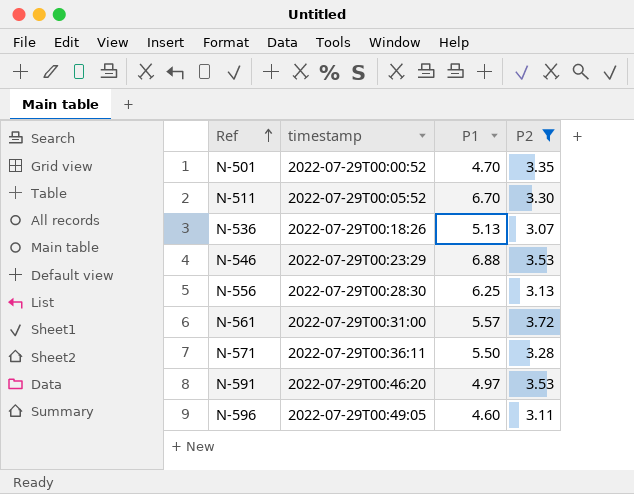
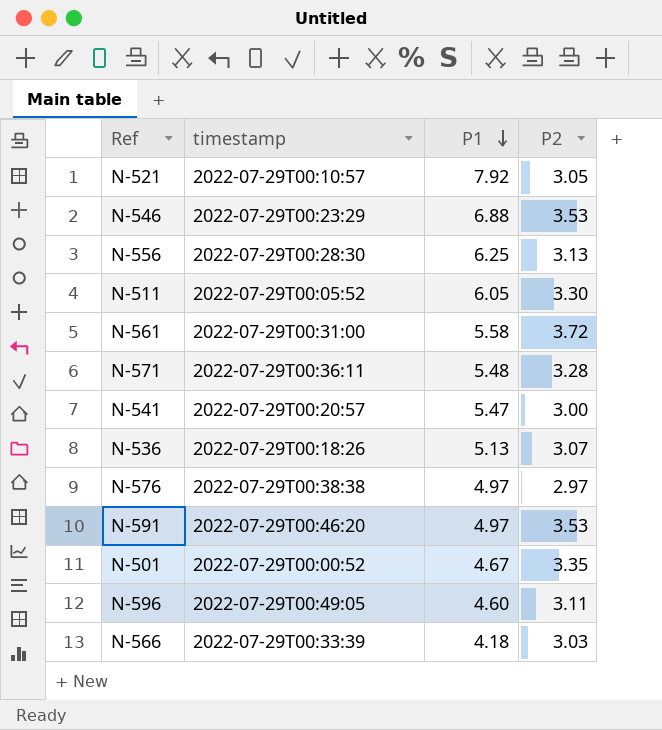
filter: P2 >= 3.07 -> none
row order: Ref ascending -> P1 descending
N-511 | P1: 6.70 -> 6.05
N-561 | P1: 5.57 -> 5.58
N-571 | P1: 5.50 -> 5.48
N-501 | P1: 4.70 -> 4.67

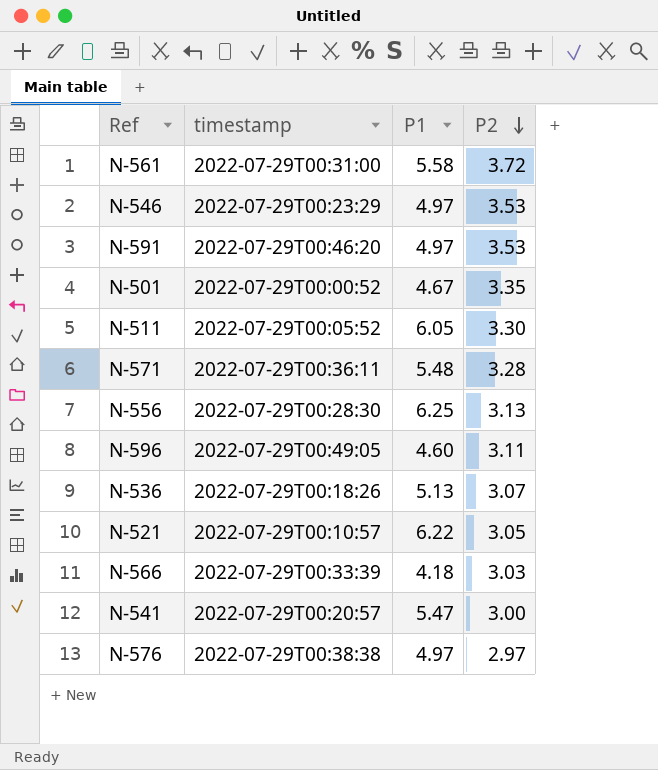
row order: P1 descending -> P2 descending
N-546 | P1: 6.88 -> 4.97
N-521 | P1: 7.92 -> 6.22

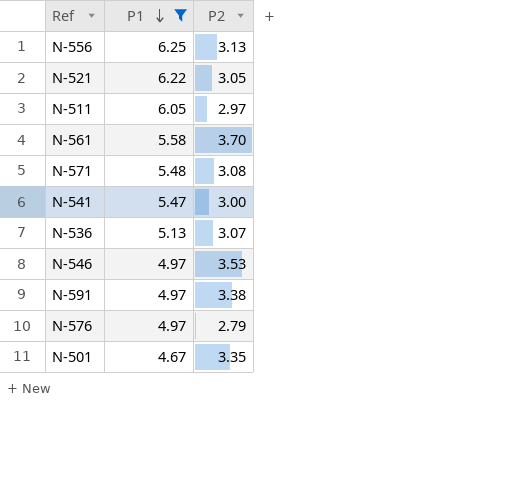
filter: none -> P1 >= 4.67
row order: P2 descending -> P1 descending
column timestamp | position: 2 -> none
N-511 | P2: 3.30 -> 2.97
N-561 | P2: 3.72 -> 3.70
N-571 | P2: 3.28 -> 3.08
N-591 | P2: 3.53 -> 3.38
N-576 | P2: 2.97 -> 2.79

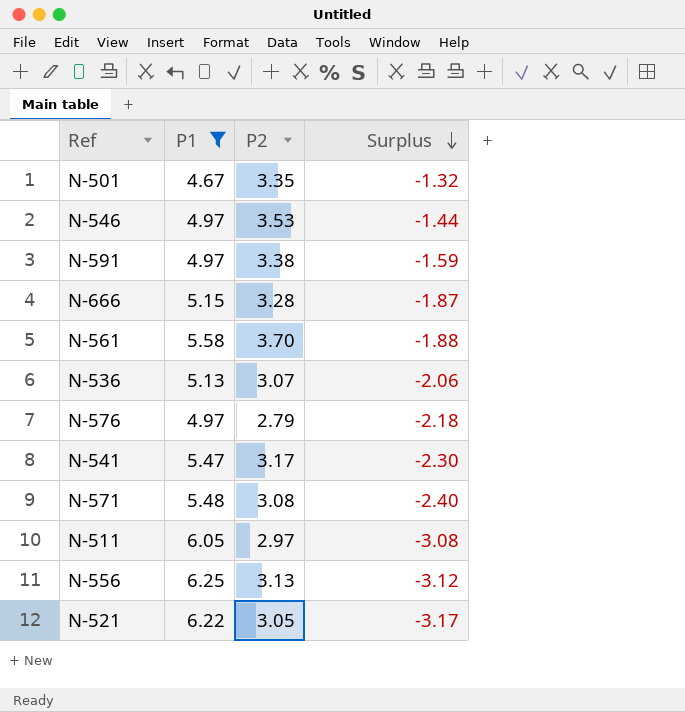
row order: P1 descending -> Surplus descending
column Surplus | formula: none -> [P2] - [P1]
row N-666: none -> 5.15 | 3.28 | -1.87
N-541 | P2: 3.00 -> 3.17

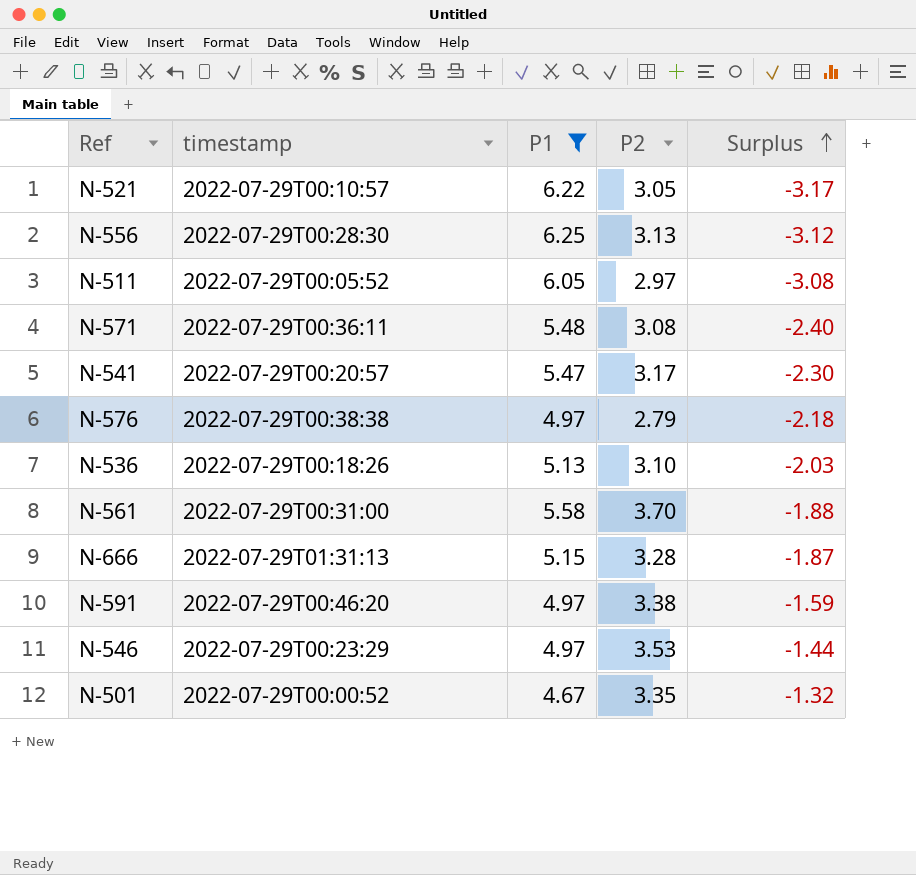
row order: Surplus descending -> Surplus ascending
column timestamp | position: none -> 2
N-536 | P2: 3.07 -> 3.10
N-536 | Surplus: -2.06 -> -2.03

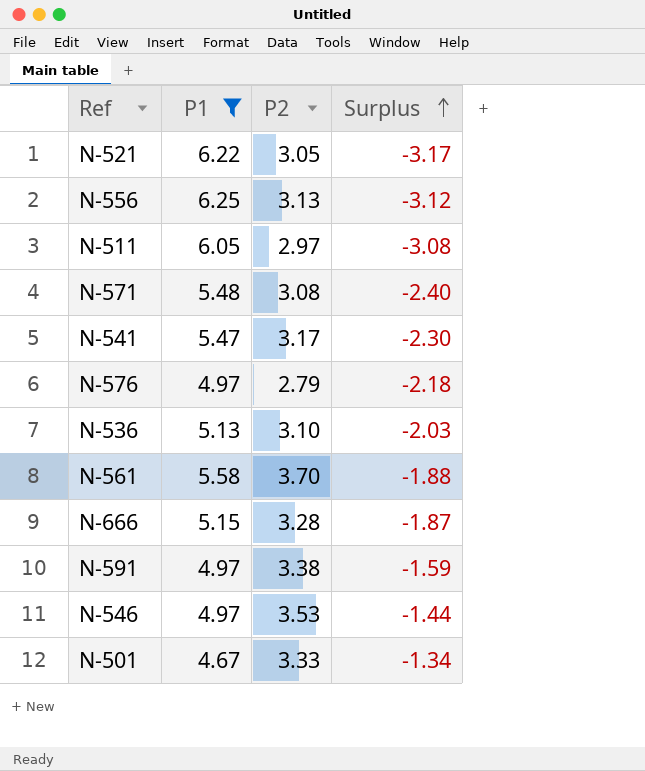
column timestamp | position: 2 -> none
N-501 | P2: 3.35 -> 3.33
N-501 | Surplus: -1.32 -> -1.34

